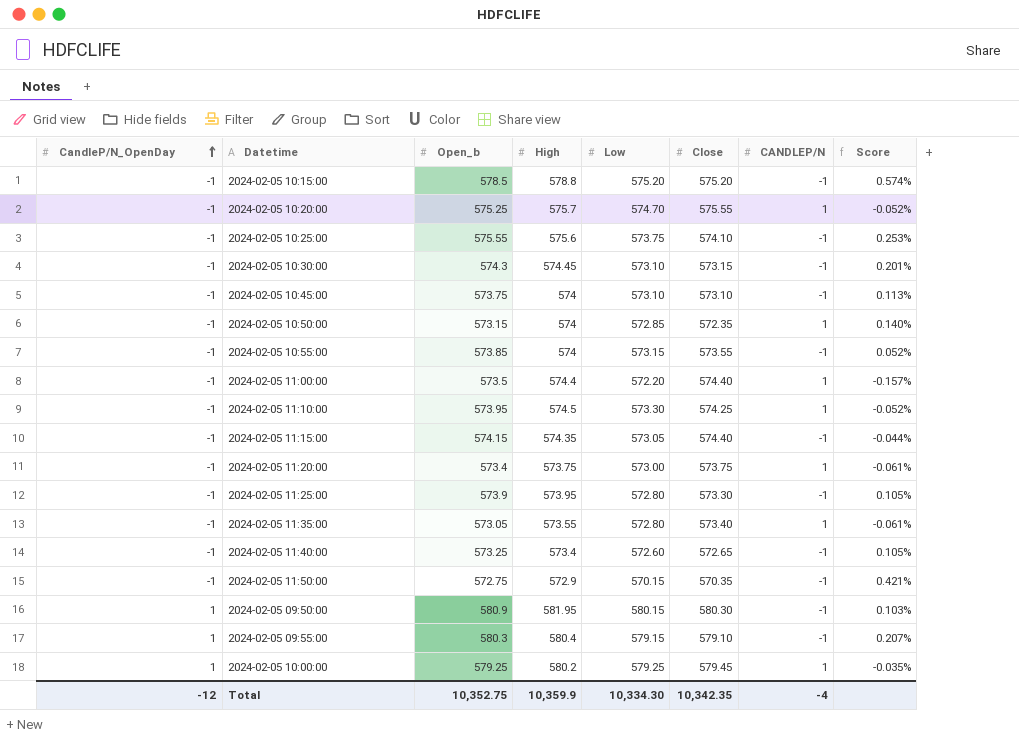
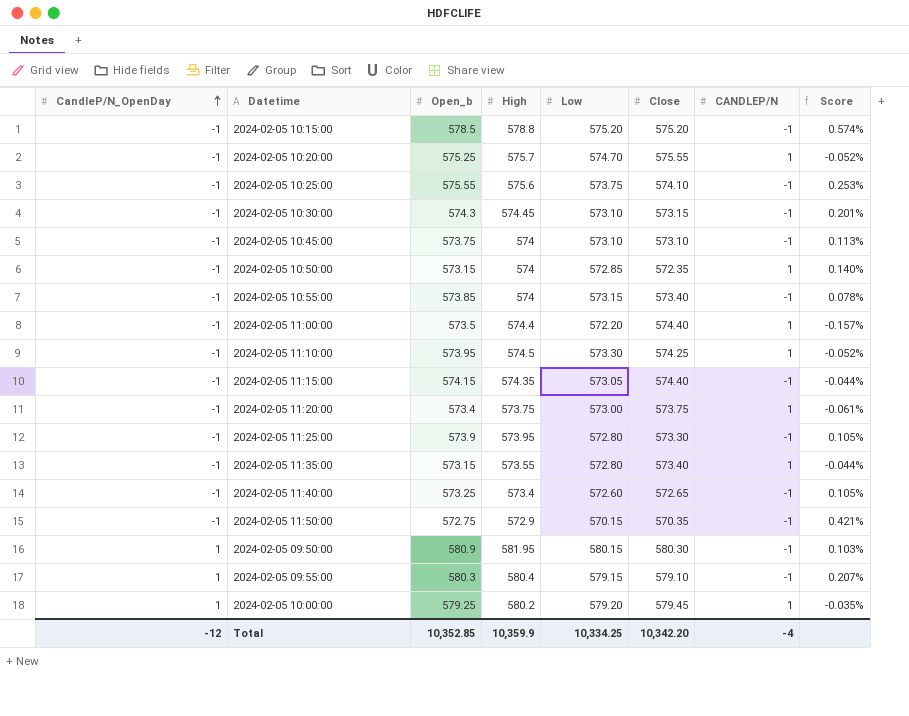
2024-02-05 10:55:00 | Close: 573.55 -> 573.40
2024-02-05 10:55:00 | Score: 0.052% -> 0.078%
2024-02-05 11:35:00 | Open_b: 573.05 -> 573.15
2024-02-05 11:35:00 | Score: -0.061% -> -0.044%
2024-02-05 10:00:00 | Low: 579.25 -> 579.20
Total | Open_b: 10,352.75 -> 10,352.85
Total | Low: 10,334.30 -> 10,334.25
Total | Close: 10,342.35 -> 10,342.20

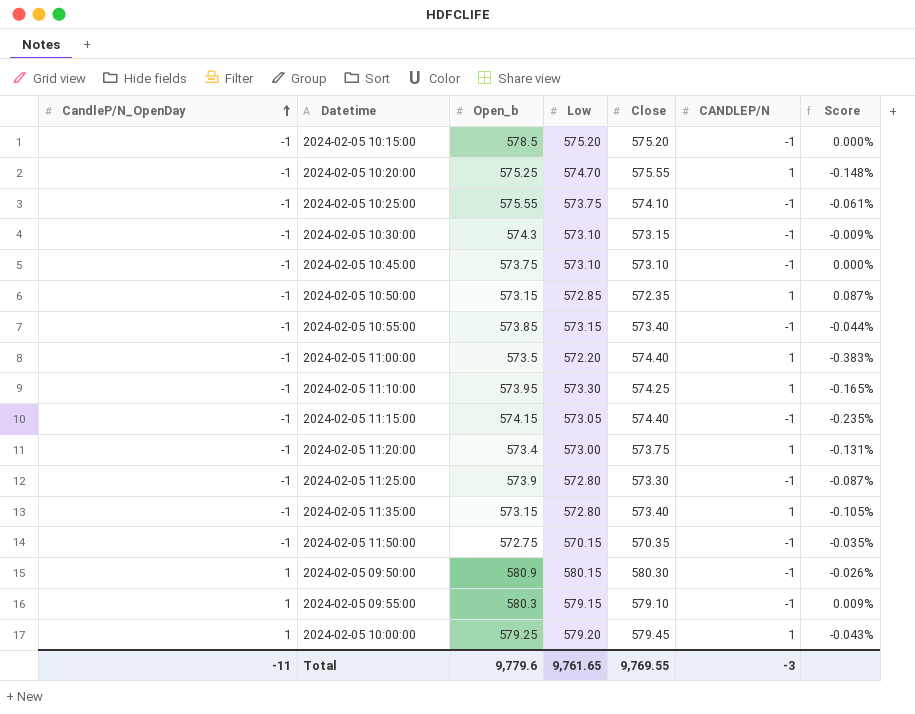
column High | position: 4 -> none
column Score | formula: ([Open_b] - [Close]) / [Close] -> ([Low] - [Close]) / [Close]
row 2024-02-05 11:40:00: -1 | 573.25 | 573.4 | 572.60 | 572.65 | -1 | 0.105% -> none
Total | CandleP/N_OpenDay: -12 -> -11
Total | Open_b: 10,352.85 -> 9,779.6
Total | Low: 10,334.25 -> 9,761.65
Total | Close: 10,342.20 -> 9,769.55
Total | CANDLEP/N: -4 -> -3

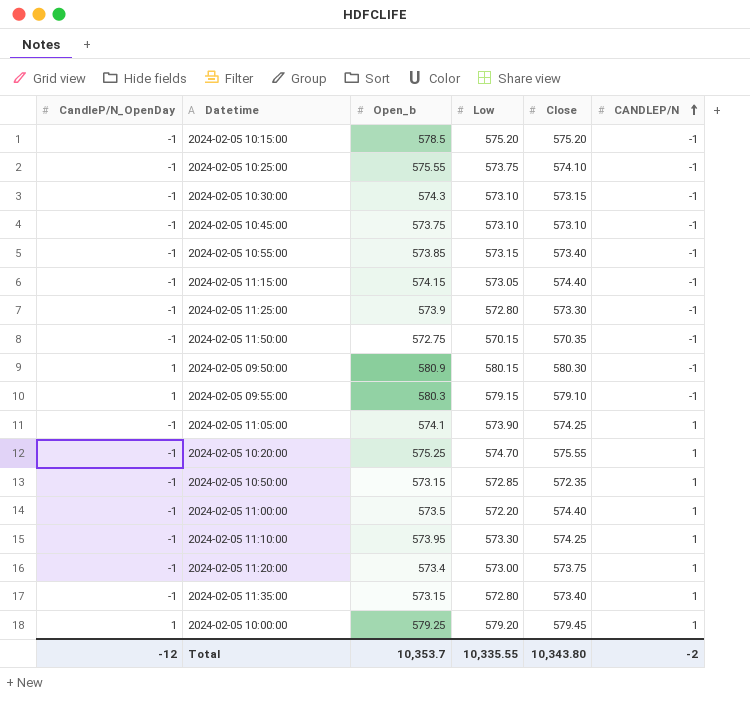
row order: CandleP/N_OpenDay ascending -> CANDLEP/N ascending
column Score | formula: ([Low] - [Close]) / [Close] -> none
row 2024-02-05 11:05:00: none -> -1 | 574.1 | 573.90 | 574.25 | 1
Total | CandleP/N_OpenDay: -11 -> -12
Total | Open_b: 9,779.6 -> 10,353.7
Total | Low: 9,761.65 -> 10,335.55
Total | Close: 9,769.55 -> 10,343.80
Total | CANDLEP/N: -3 -> -2

